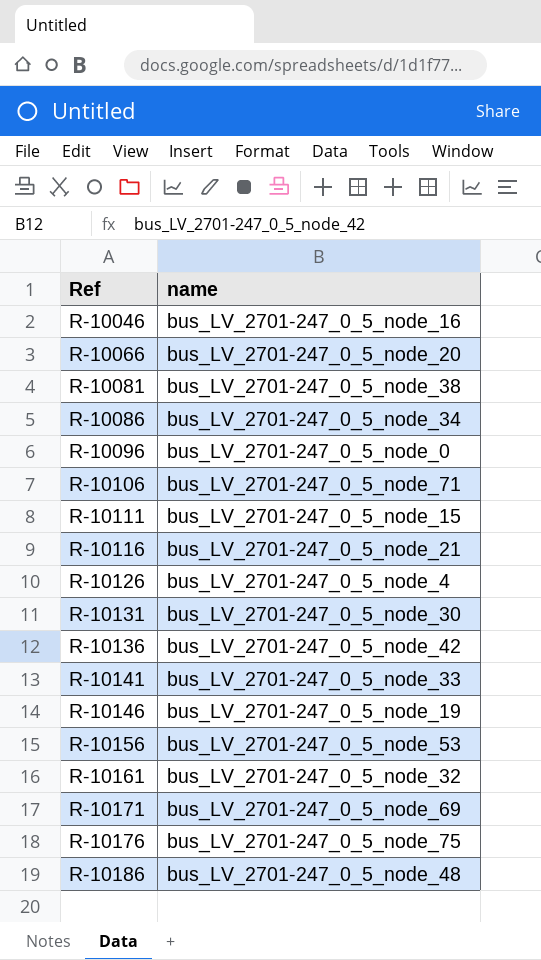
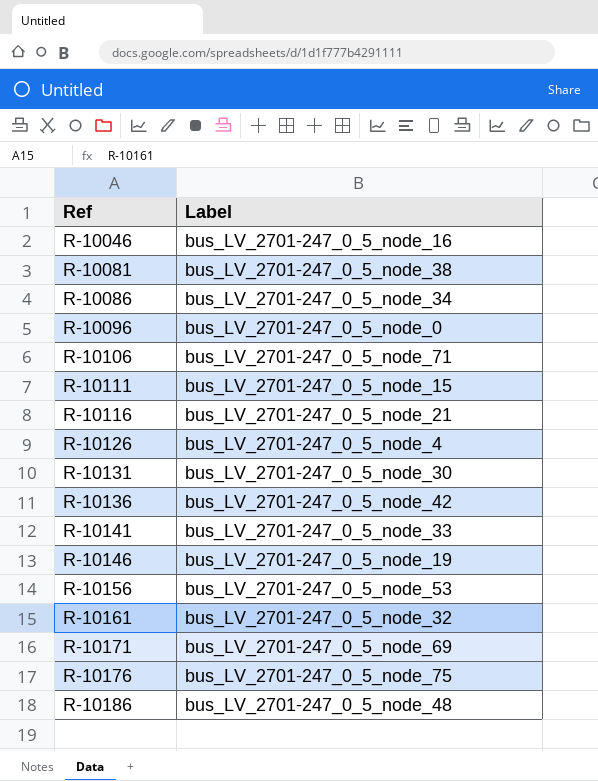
column name: name -> Label
row R-10066: bus_LV_2701-247_0_5_node_20 -> none

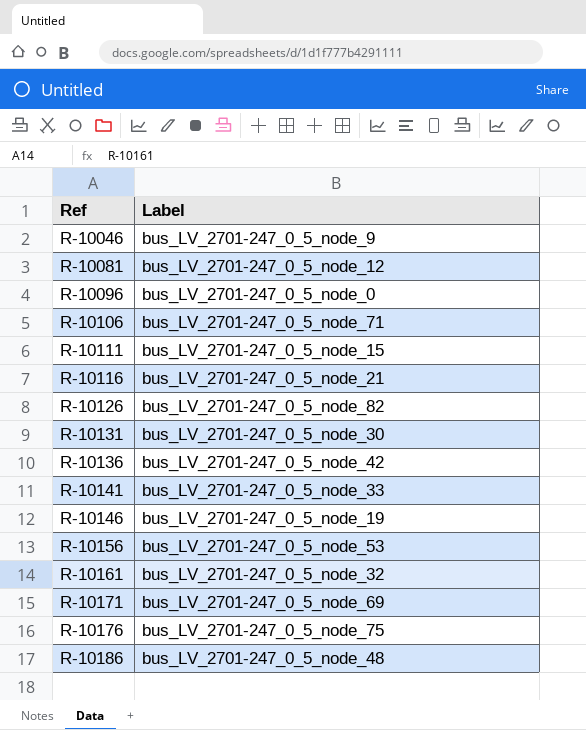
row R-10086: bus_LV_2701-247_0_5_node_34 -> none
R-10046 | Label: bus_LV_2701-247_0_5_node_16 -> bus_LV_2701-247_0_5_node_9
R-10081 | Label: bus_LV_2701-247_0_5_node_38 -> bus_LV_2701-247_0_5_node_12
R-10126 | Label: bus_LV_2701-247_0_5_node_4 -> bus_LV_2701-247_0_5_node_82

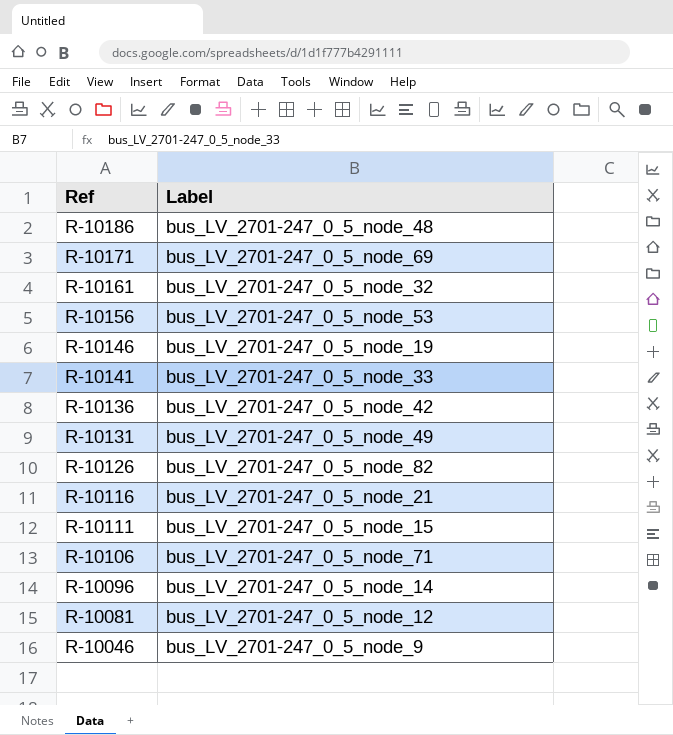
row order: Ref ascending -> Ref descending
row R-10176: bus_LV_2701-247_0_5_node_75 -> none
R-10131 | Label: bus_LV_2701-247_0_5_node_30 -> bus_LV_2701-247_0_5_node_49
R-10096 | Label: bus_LV_2701-247_0_5_node_0 -> bus_LV_2701-247_0_5_node_14

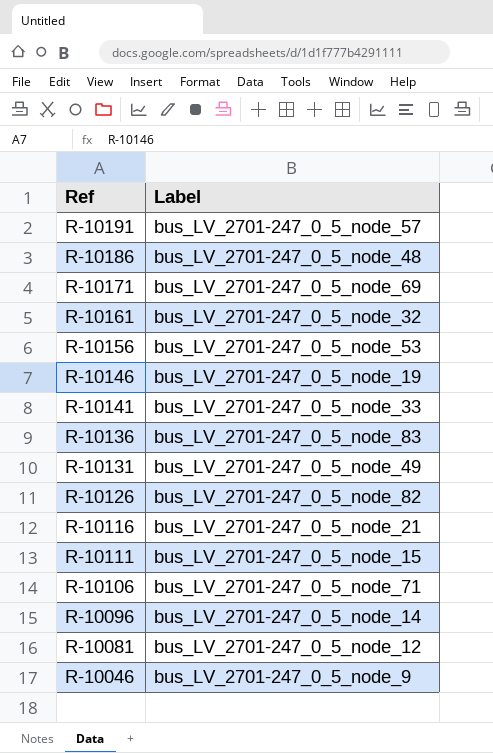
row R-10191: none -> bus_LV_2701-247_0_5_node_57
R-10136 | Label: bus_LV_2701-247_0_5_node_42 -> bus_LV_2701-247_0_5_node_83

